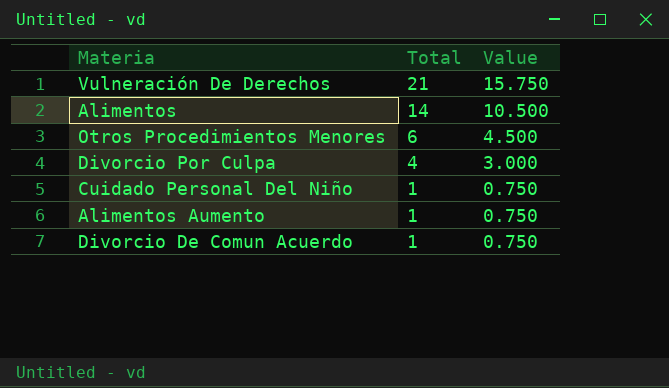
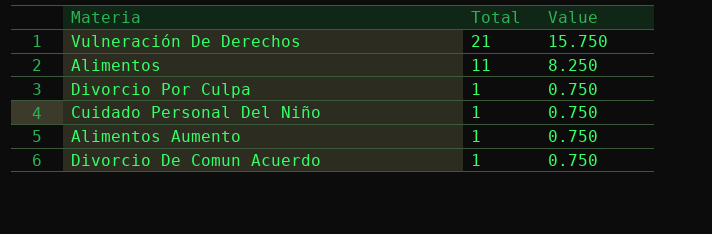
row Otros Procedimientos Menores: 6 | 4.500 -> none
Alimentos | Total: 14 -> 11
Alimentos | Value: 10.500 -> 8.250
Divorcio Por Culpa | Total: 4 -> 1
Divorcio Por Culpa | Value: 3.000 -> 0.750

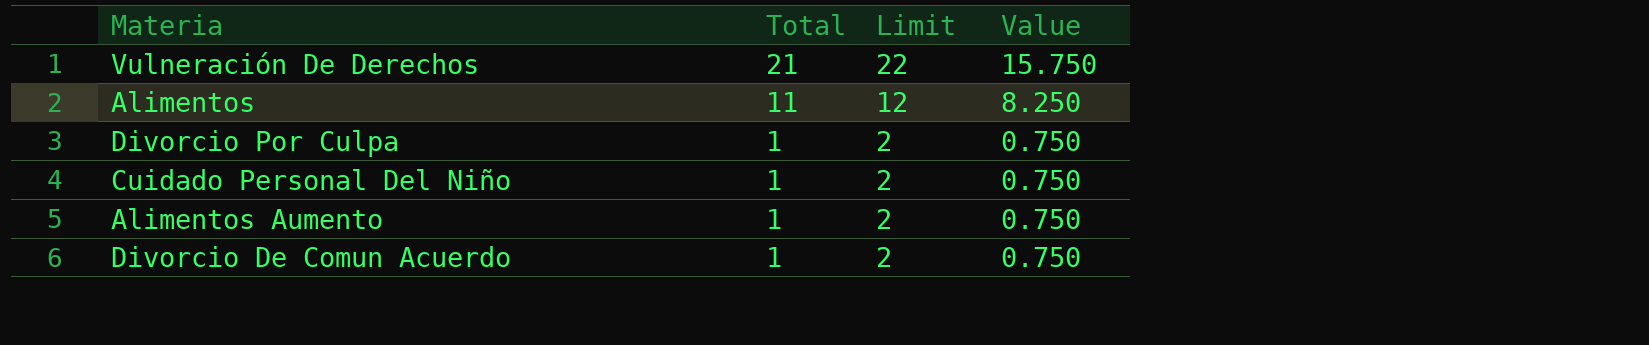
column Limit | formula: none -> [Total] + 1

